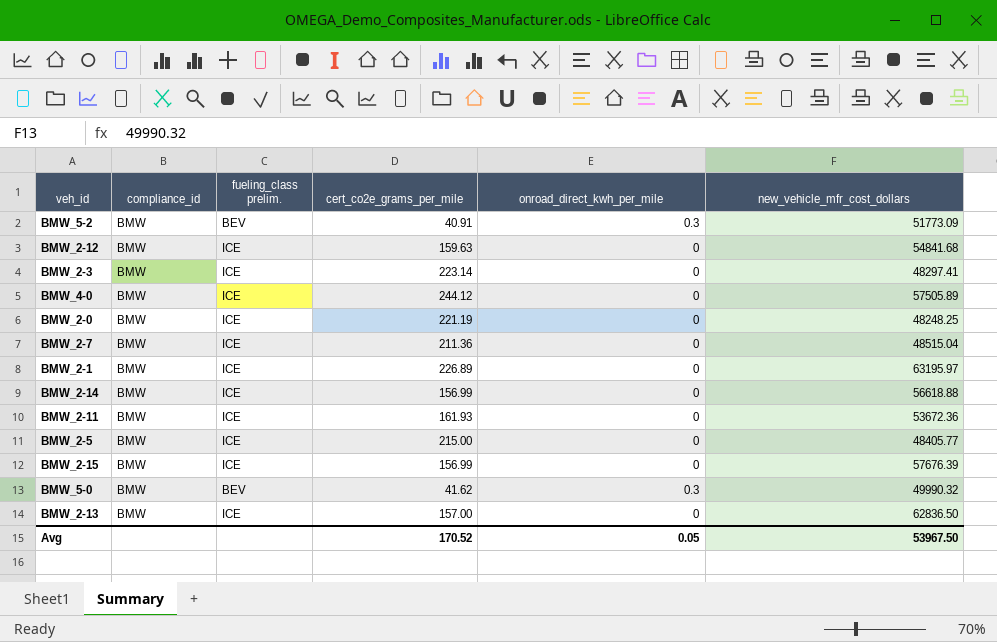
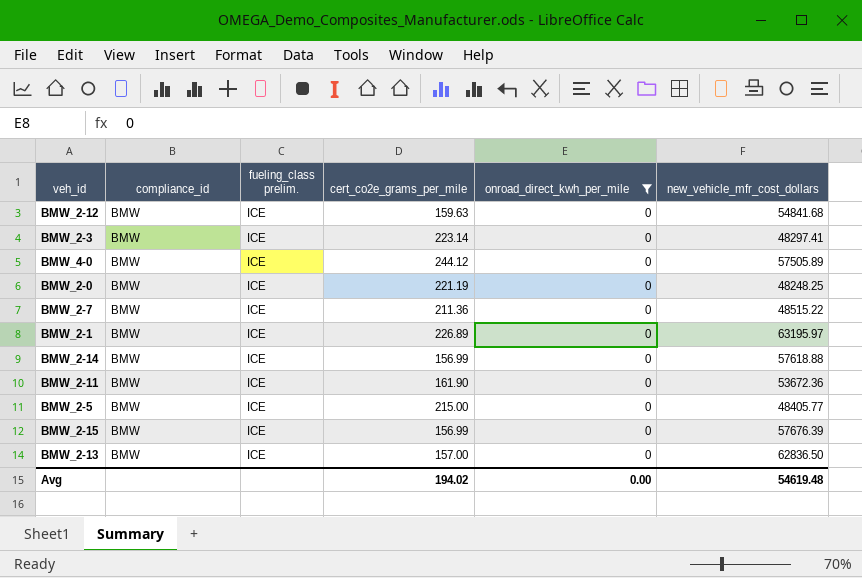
filter: none -> onroad_direct_kwh_per_mile = 0
BMW_2-7 | new_vehicle_mfr_cost_dollars: 48515.04 -> 48515.22
BMW_2-14 | new_vehicle_mfr_cost_dollars: 56618.88 -> 57618.88
BMW_2-11 | cert_co2e_grams_per_mile: 161.93 -> 161.90
Avg | cert_co2e_grams_per_mile: 170.52 -> 194.02
Avg | onroad_direct_kwh_per_mile: 0.05 -> 0.00
Avg | new_vehicle_mfr_cost_dollars: 53967.50 -> 54619.48

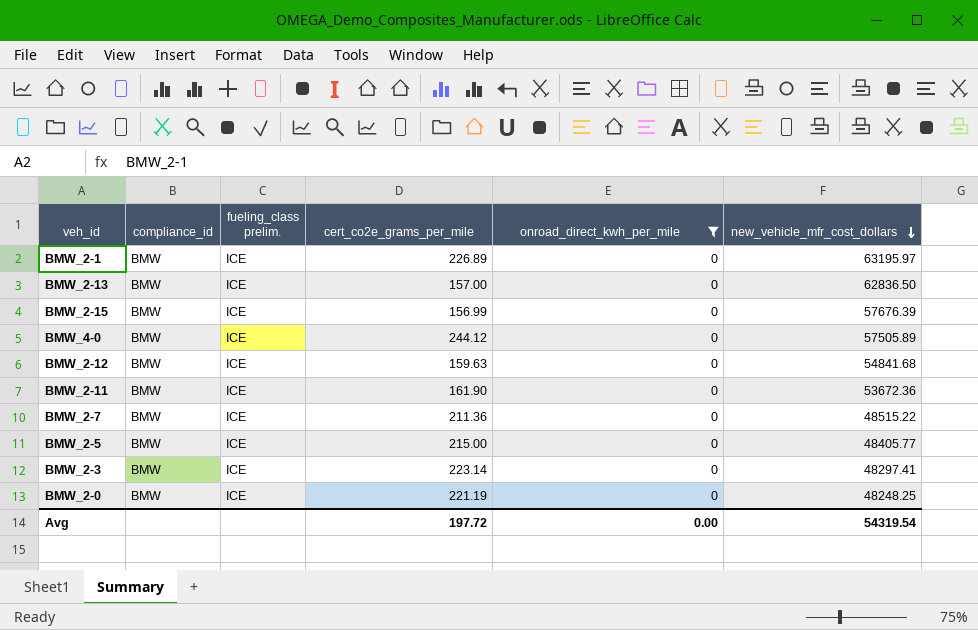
row order: none -> new_vehicle_mfr_cost_dollars descending
row BMW_2-14: BMW | ICE | 156.99 | 0 | 57618.88 -> none
Avg | cert_co2e_grams_per_mile: 194.02 -> 197.72
Avg | new_vehicle_mfr_cost_dollars: 54619.48 -> 54319.54

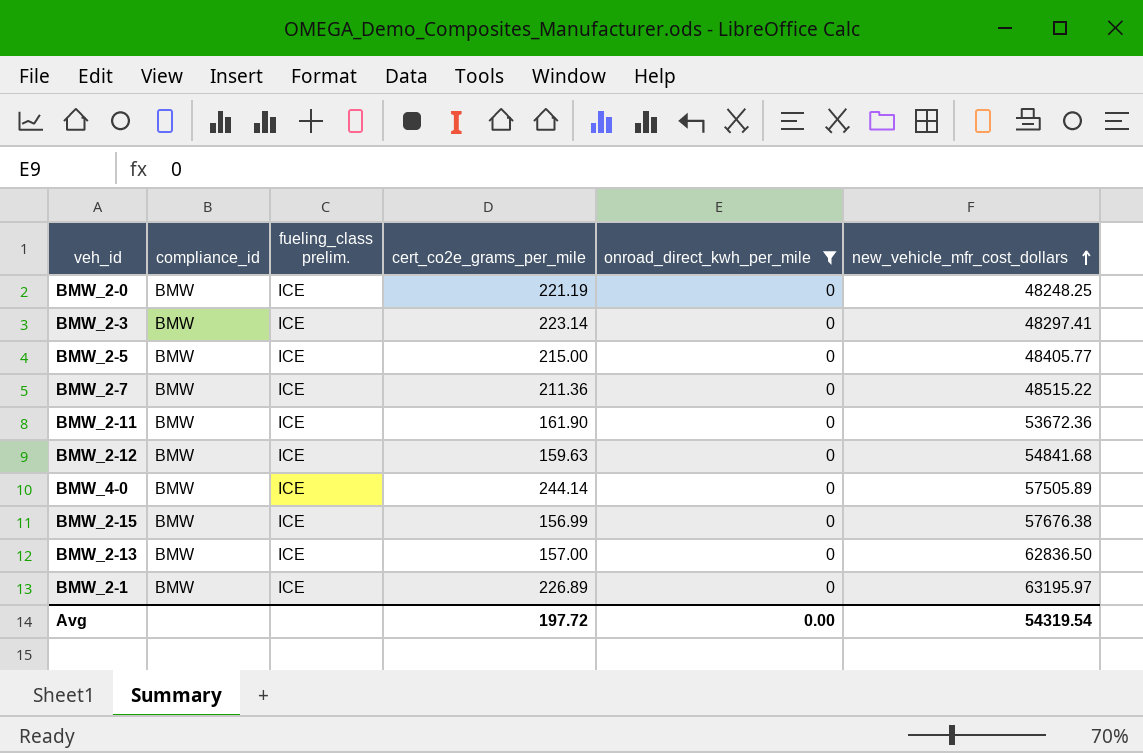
row order: new_vehicle_mfr_cost_dollars descending -> new_vehicle_mfr_cost_dollars ascending
BMW_4-0 | cert_co2e_grams_per_mile: 244.12 -> 244.14
BMW_2-15 | new_vehicle_mfr_cost_dollars: 57676.39 -> 57676.38

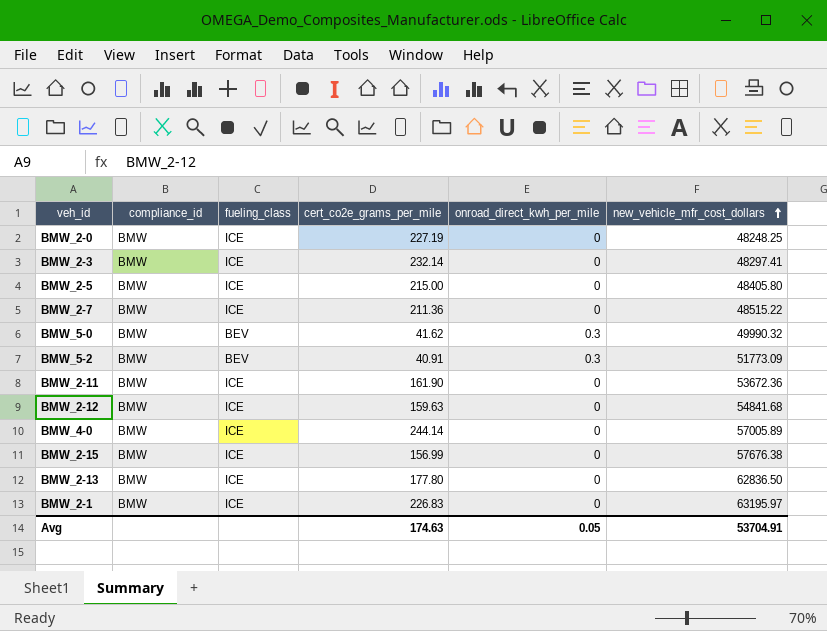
filter: onroad_direct_kwh_per_mile = 0 -> none
column name: fueling_class prelim. -> fueling_class
BMW_2-0 | cert_co2e_grams_per_mile: 221.19 -> 227.19
BMW_2-3 | cert_co2e_grams_per_mile: 223.14 -> 232.14
BMW_2-5 | new_vehicle_mfr_cost_dollars: 48405.77 -> 48405.80
BMW_4-0 | new_vehicle_mfr_cost_dollars: 57505.89 -> 57005.89
BMW_2-13 | cert_co2e_grams_per_mile: 157.00 -> 177.80
BMW_2-1 | cert_co2e_grams_per_mile: 226.89 -> 226.83
Avg | cert_co2e_grams_per_mile: 197.72 -> 174.63
Avg | onroad_direct_kwh_per_mile: 0.00 -> 0.05
Avg | new_vehicle_mfr_cost_dollars: 54319.54 -> 53704.91

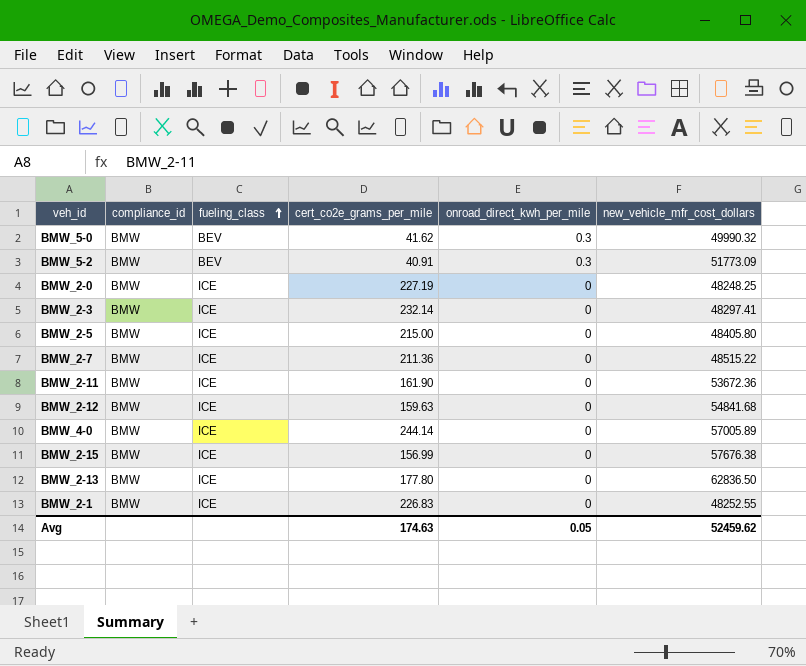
row order: new_vehicle_mfr_cost_dollars ascending -> fueling_class ascending
BMW_2-1 | new_vehicle_mfr_cost_dollars: 63195.97 -> 48252.55
Avg | new_vehicle_mfr_cost_dollars: 53704.91 -> 52459.62

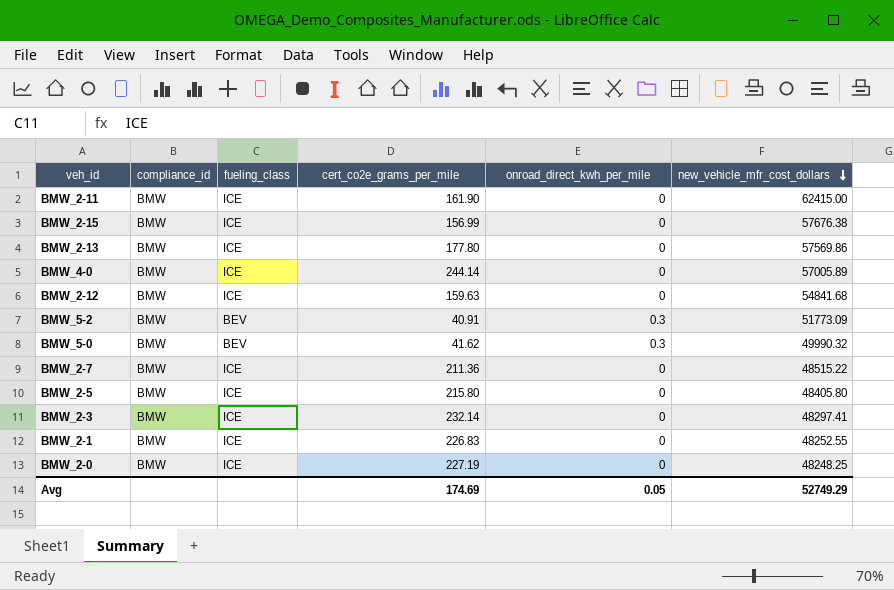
row order: fueling_class ascending -> new_vehicle_mfr_cost_dollars descending
BMW_2-11 | new_vehicle_mfr_cost_dollars: 53672.36 -> 62415.00
BMW_2-13 | new_vehicle_mfr_cost_dollars: 62836.50 -> 57569.86
BMW_2-5 | cert_co2e_grams_per_mile: 215.00 -> 215.80
Avg | cert_co2e_grams_per_mile: 174.63 -> 174.69
Avg | new_vehicle_mfr_cost_dollars: 52459.62 -> 52749.29

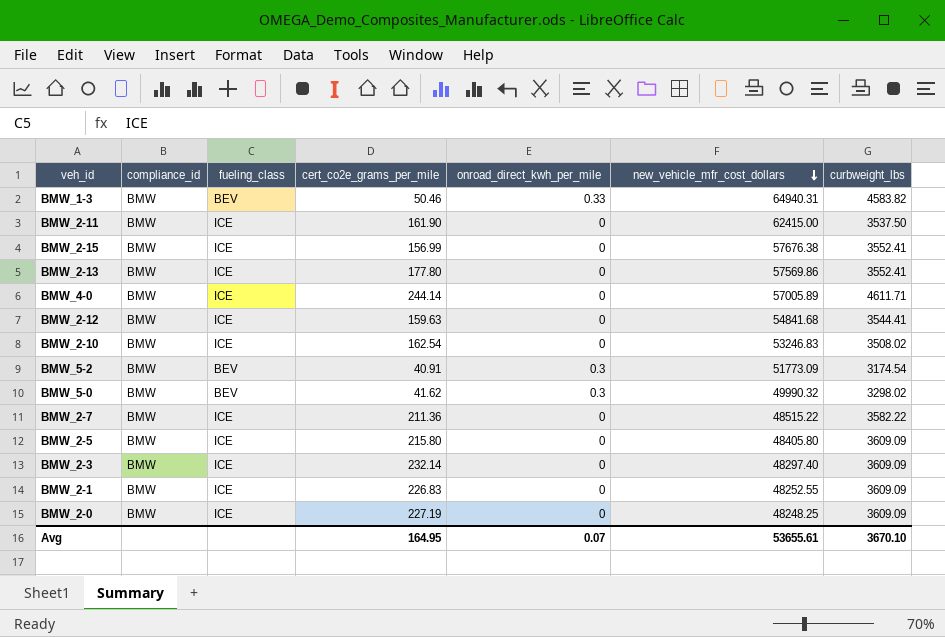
column curbweight_lbs | position: none -> 7
row BMW_1-3: none -> BMW | BEV | 50.46 | 0.33 | 64940.31 | 4583.82
row BMW_2-10: none -> BMW | ICE | 162.54 | 0 | 53246.83 | 3508.02
BMW_2-3 | new_vehicle_mfr_cost_dollars: 48297.41 -> 48297.40
Avg | cert_co2e_grams_per_mile: 174.69 -> 164.95
Avg | onroad_direct_kwh_per_mile: 0.05 -> 0.07
Avg | new_vehicle_mfr_cost_dollars: 52749.29 -> 53655.61

